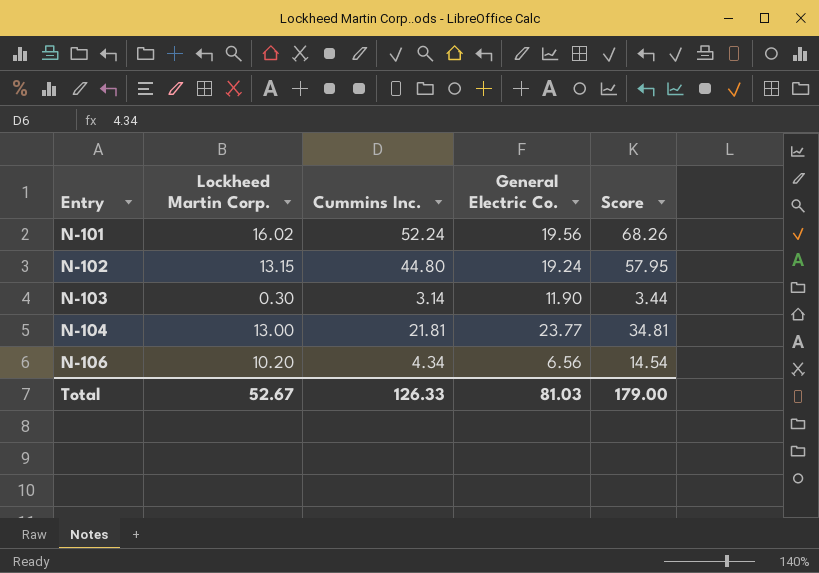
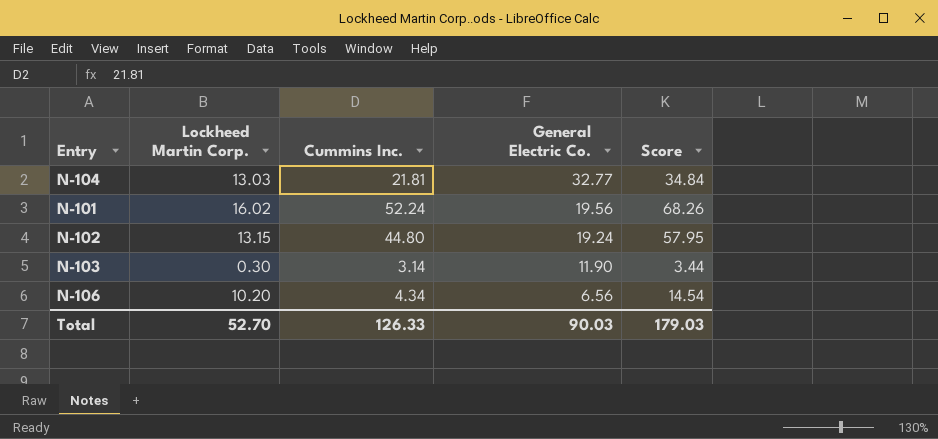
row order: Entry ascending -> General Electric Co. descending
N-104 | Lockheed Martin Corp.: 13.00 -> 13.03
N-104 | General Electric Co.: 23.77 -> 32.77
N-104 | Score: 34.81 -> 34.84
Total | Lockheed Martin Corp.: 52.67 -> 52.70
Total | General Electric Co.: 81.03 -> 90.03
Total | Score: 179.00 -> 179.03

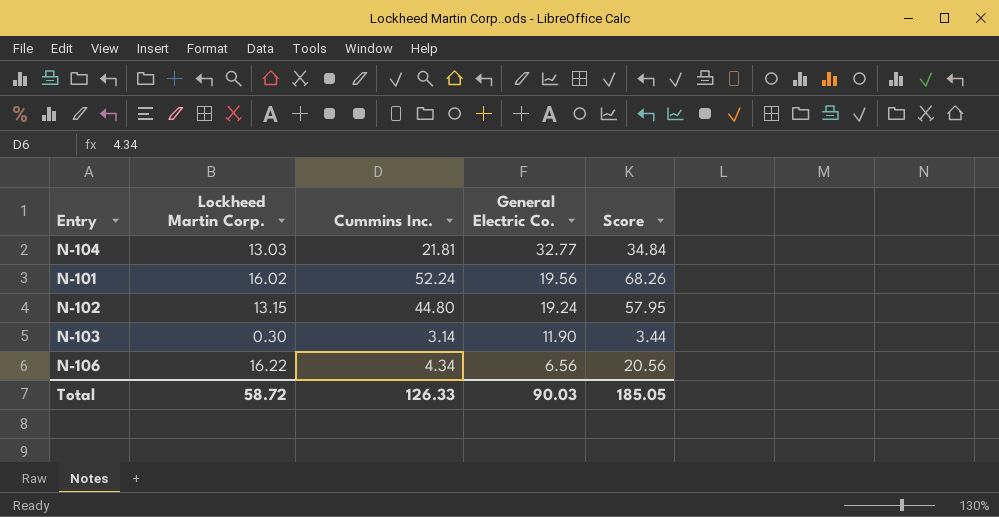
N-106 | Lockheed Martin Corp.: 10.20 -> 16.22
N-106 | Score: 14.54 -> 20.56
Total | Lockheed Martin Corp.: 52.70 -> 58.72
Total | Score: 179.03 -> 185.05

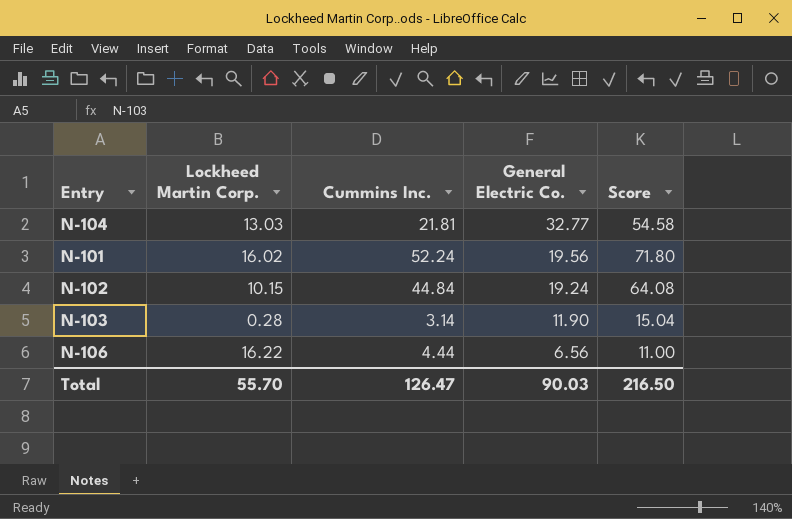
column Score | formula: [Lockheed Martin Corp.] + [Cummins Inc.] -> [Cummins Inc.] + [General Electric Co.]
N-102 | Lockheed Martin Corp.: 13.15 -> 10.15
N-102 | Cummins Inc.: 44.80 -> 44.84
N-103 | Lockheed Martin Corp.: 0.30 -> 0.28
N-106 | Cummins Inc.: 4.34 -> 4.44
Total | Lockheed Martin Corp.: 58.72 -> 55.70
Total | Cummins Inc.: 126.33 -> 126.47
Total | Score: 185.05 -> 216.50

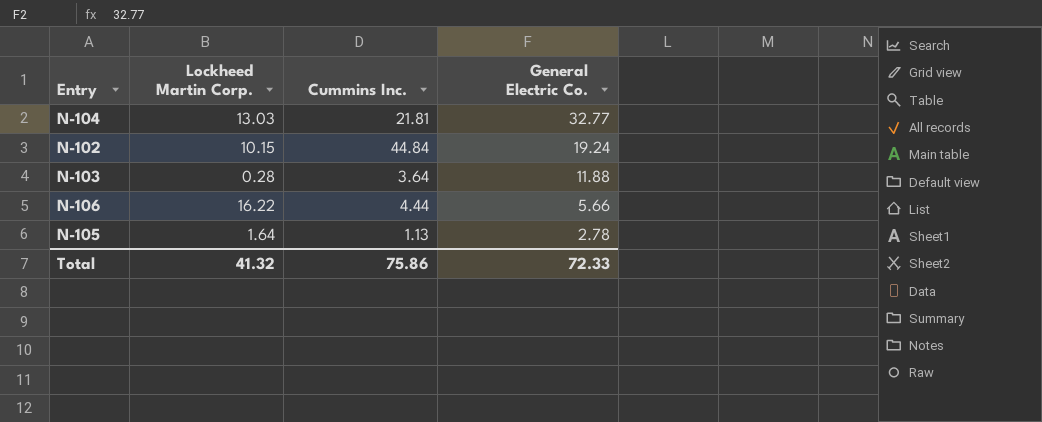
column Score | formula: [Cummins Inc.] + [General Electric Co.] -> none
row N-101: 16.02 | 52.24 | 19.56 | 71.80 -> none
N-103 | Cummins Inc.: 3.14 -> 3.64
N-103 | General Electric Co.: 11.90 -> 11.88
N-106 | General Electric Co.: 6.56 -> 5.66
row N-105: none -> 1.64 | 1.13 | 2.78
Total | Lockheed Martin Corp.: 55.70 -> 41.32
Total | Cummins Inc.: 126.47 -> 75.86
Total | General Electric Co.: 90.03 -> 72.33

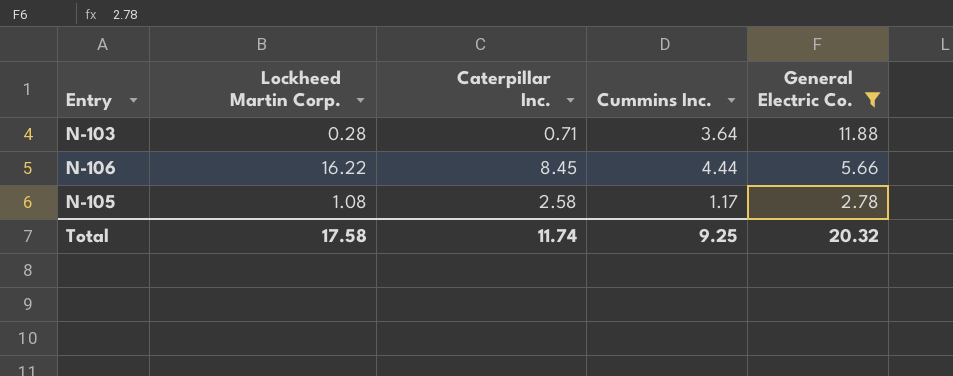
filter: none -> General Electric Co. <= 11.88
column Caterpillar Inc. | position: none -> 3
N-105 | Lockheed Martin Corp.: 1.64 -> 1.08
N-105 | Cummins Inc.: 1.13 -> 1.17
Total | Lockheed Martin Corp.: 41.32 -> 17.58
Total | Cummins Inc.: 75.86 -> 9.25
Total | General Electric Co.: 72.33 -> 20.32

